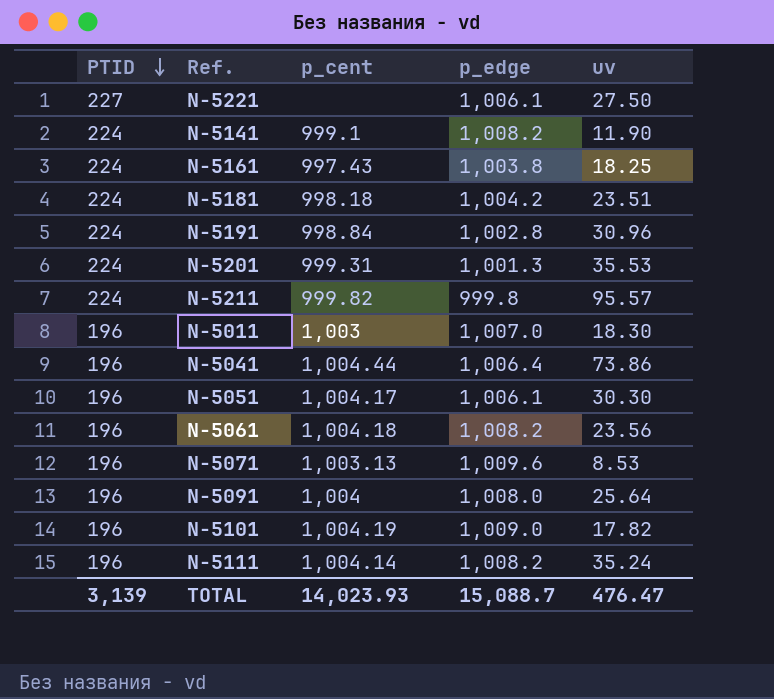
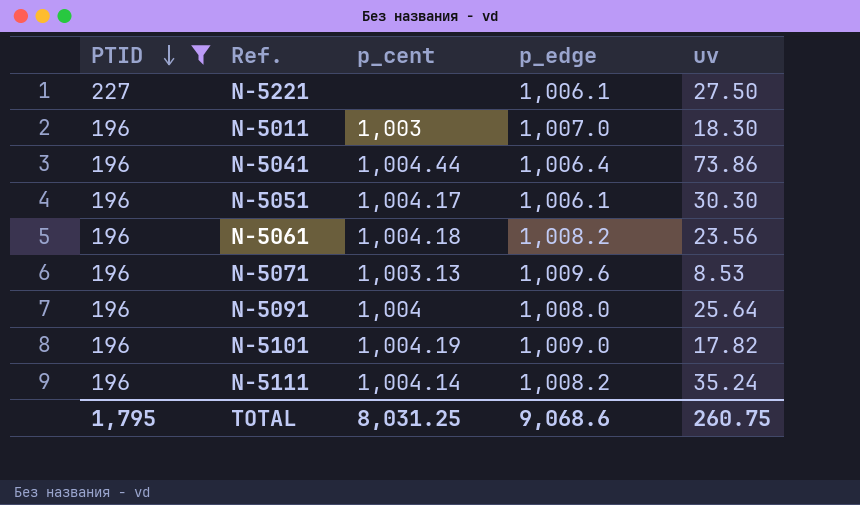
filter: none -> PTID != 224
TOTAL | PTID: 3,139 -> 1,795
TOTAL | p_cent: 14,023.93 -> 8,031.25
TOTAL | p_edge: 15,088.7 -> 9,068.6
TOTAL | uv: 476.47 -> 260.75

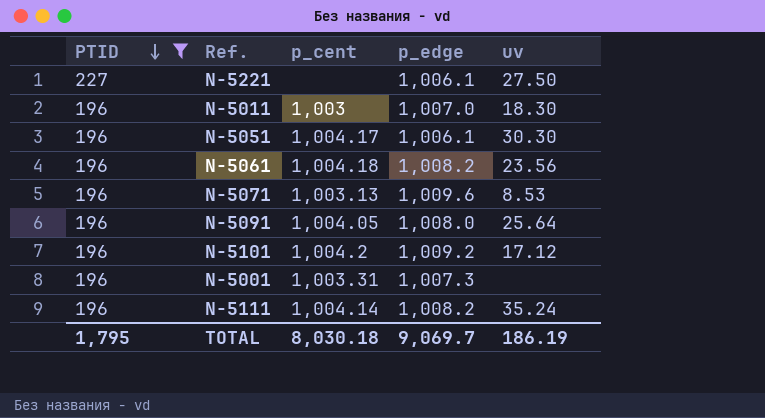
row N-5041: 196 | 1,004.44 | 1,006.4 | 73.86 -> none
N-5091 | p_cent: 1,004 -> 1,004.05
N-5101 | p_cent: 1,004.19 -> 1,004.2
N-5101 | p_edge: 1,009.0 -> 1,009.2
N-5101 | uv: 17.82 -> 17.12
row N-5001: none -> 196 | 1,003.31 | 1,007.3 | none
TOTAL | p_cent: 8,031.25 -> 8,030.18
TOTAL | p_edge: 9,068.6 -> 9,069.7
TOTAL | uv: 260.75 -> 186.19

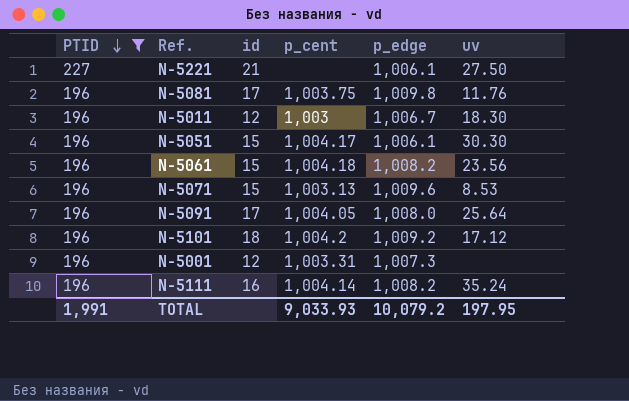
column id | position: none -> 3
row N-5081: none -> 196 | 17 | 1,003.75 | 1,009.8 | 11.76
N-5011 | p_edge: 1,007.0 -> 1,006.7
TOTAL | PTID: 1,795 -> 1,991
TOTAL | p_cent: 8,030.18 -> 9,033.93
TOTAL | p_edge: 9,069.7 -> 10,079.2
TOTAL | uv: 186.19 -> 197.95

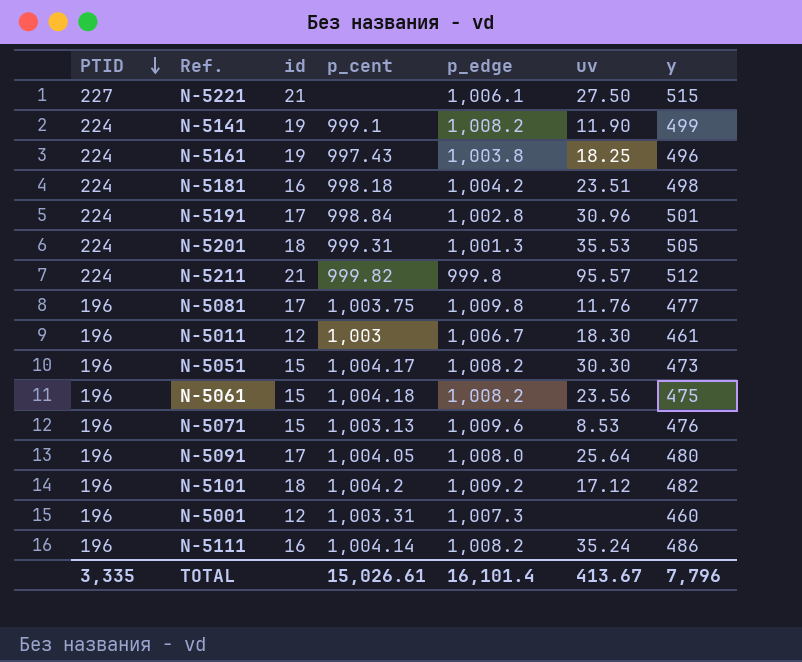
filter: PTID != 224 -> none
column y | position: none -> 7
N-5051 | p_edge: 1,006.1 -> 1,008.2
TOTAL | PTID: 1,991 -> 3,335
TOTAL | p_cent: 9,033.93 -> 15,026.61
TOTAL | p_edge: 10,079.2 -> 16,101.4
TOTAL | uv: 197.95 -> 413.67

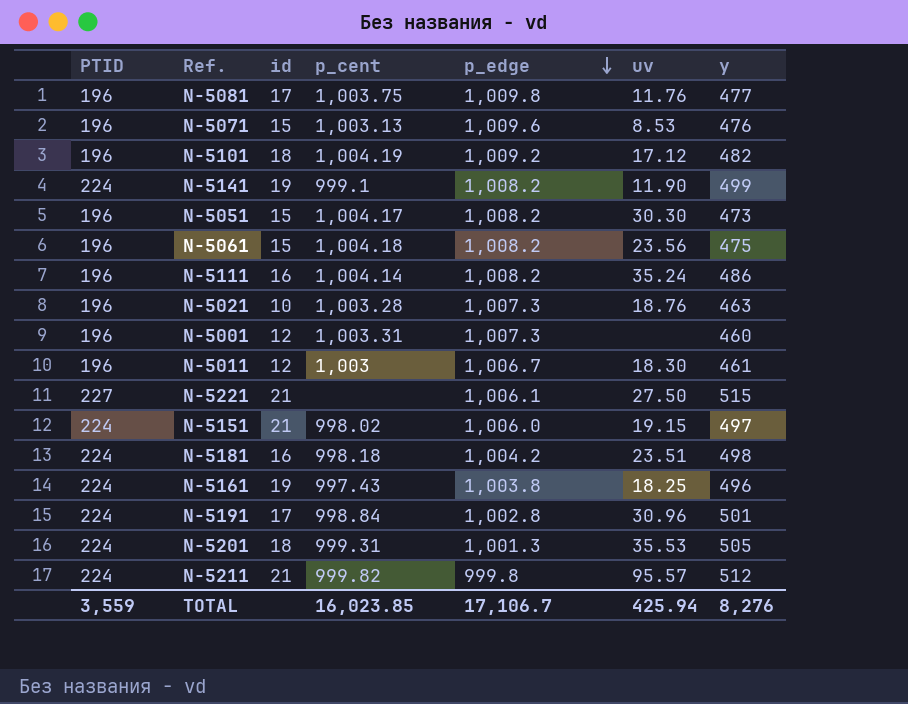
row order: PTID descending -> p_edge descending
row N-5091: 196 | 17 | 1,004.05 | 1,008.0 | 25.64 | 480 -> none
N-5101 | p_cent: 1,004.2 -> 1,004.19
row N-5021: none -> 196 | 10 | 1,003.28 | 1,007.3 | 18.76 | 463
row N-5151: none -> 224 | 21 | 998.02 | 1,006.0 | 19.15 | 497
TOTAL | PTID: 3,335 -> 3,559
TOTAL | p_cent: 15,026.61 -> 16,023.85
TOTAL | p_edge: 16,101.4 -> 17,106.7
TOTAL | uv: 413.67 -> 425.94
TOTAL | y: 7,796 -> 8,276

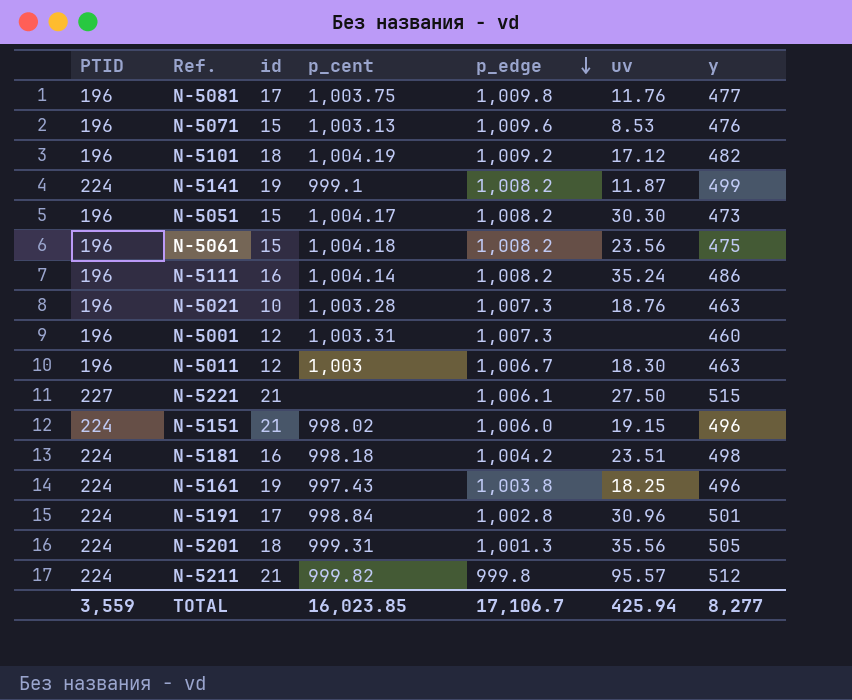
N-5141 | uv: 11.90 -> 11.87
N-5011 | y: 461 -> 463
N-5151 | y: 497 -> 496
N-5201 | uv: 35.53 -> 35.56
TOTAL | y: 8,276 -> 8,277

